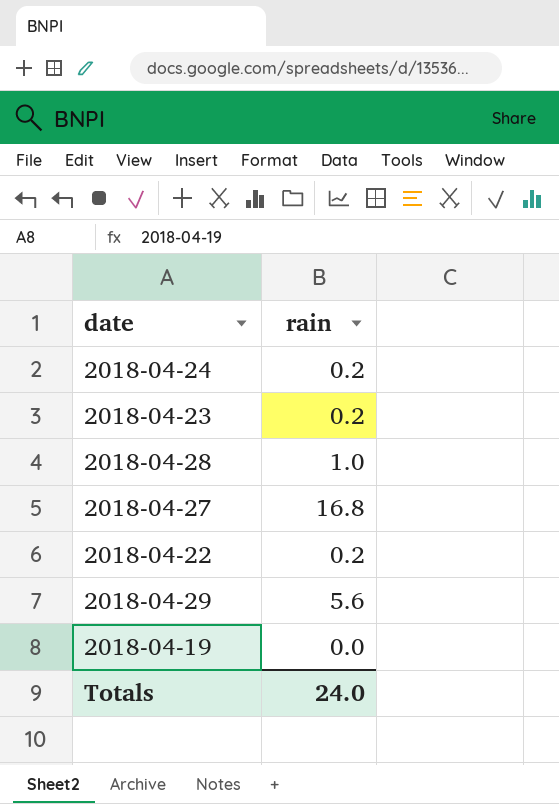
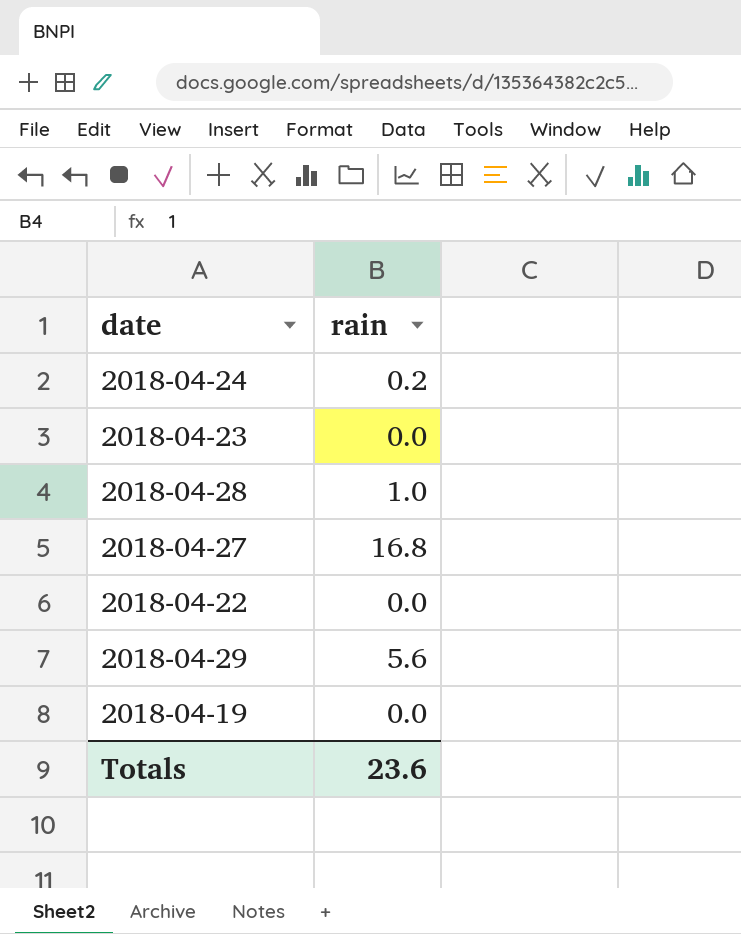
2018-04-23 | rain: 0.2 -> 0.0
2018-04-22 | rain: 0.2 -> 0.0
Totals | rain: 24.0 -> 23.6

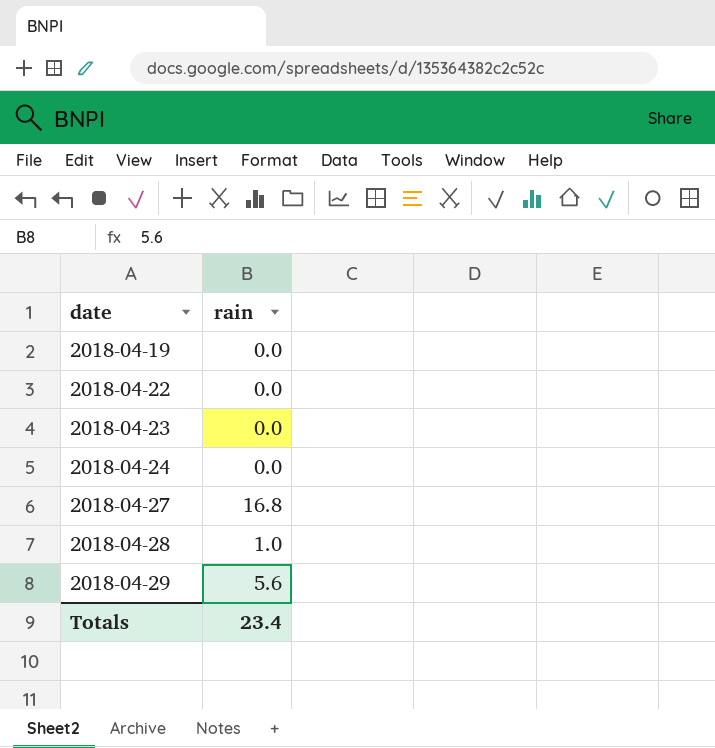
row order: none -> date ascending
2018-04-24 | rain: 0.2 -> 0.0
Totals | rain: 23.6 -> 23.4

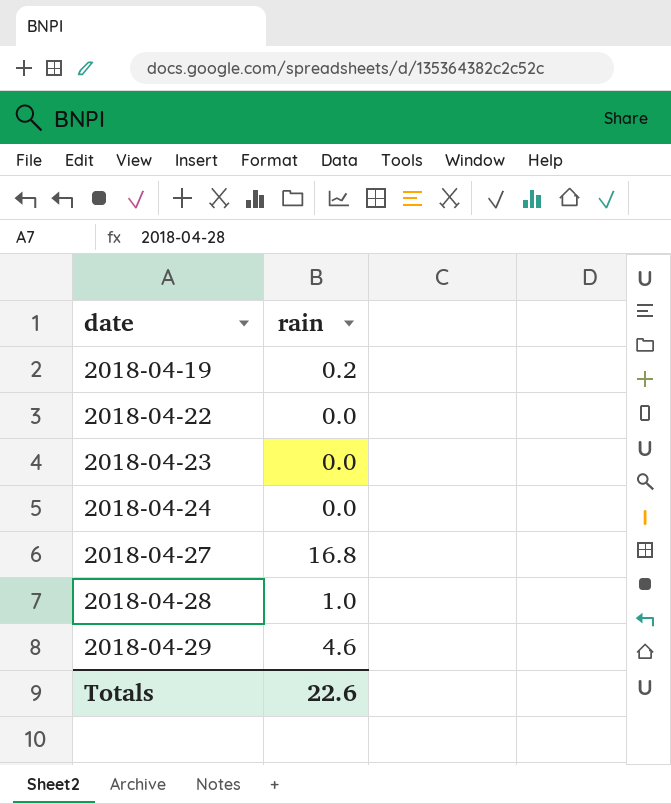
2018-04-19 | rain: 0.0 -> 0.2
2018-04-29 | rain: 5.6 -> 4.6
Totals | rain: 23.4 -> 22.6

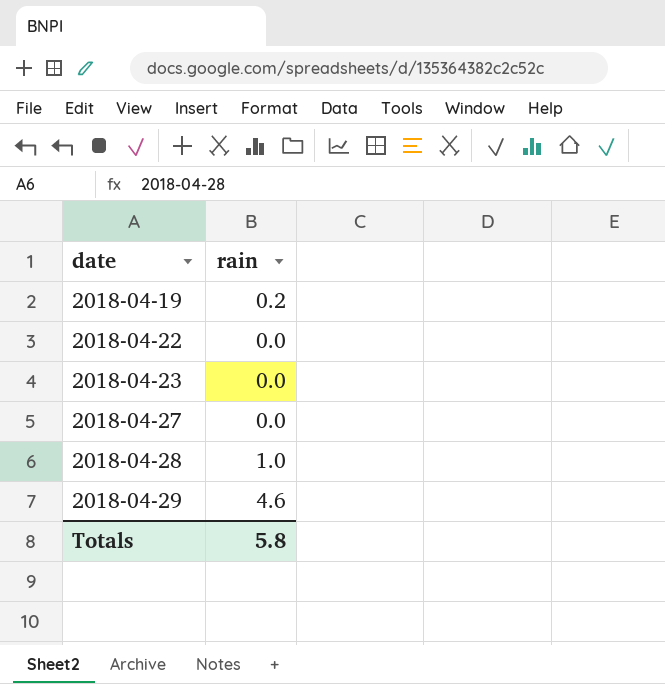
row 2018-04-24: 0.0 -> none
2018-04-27 | rain: 16.8 -> 0.0
Totals | rain: 22.6 -> 5.8

